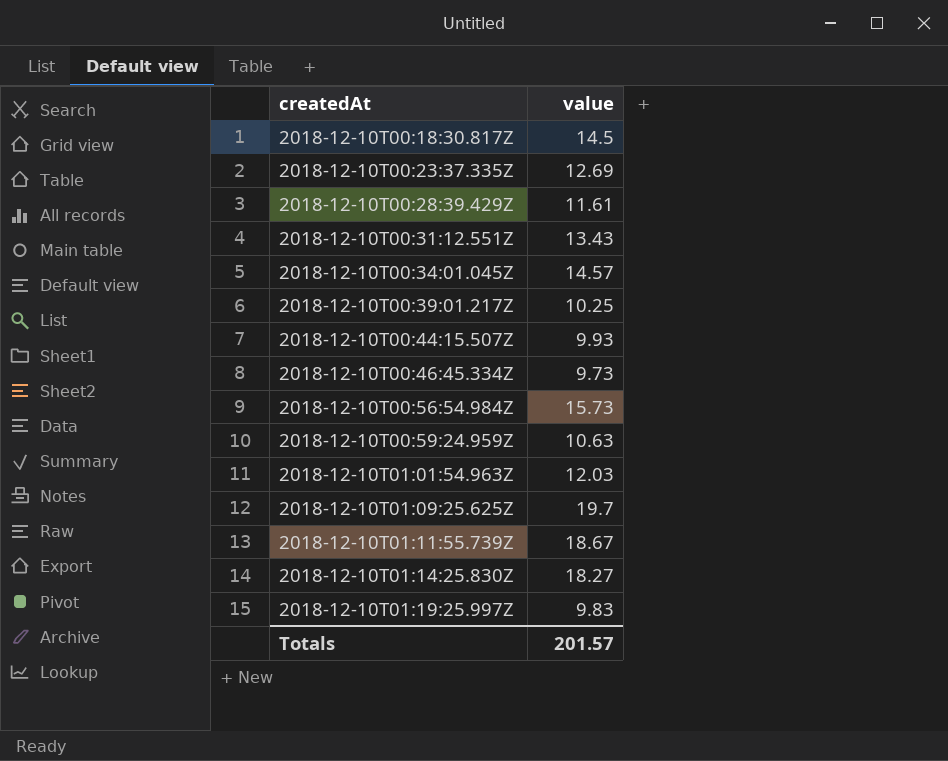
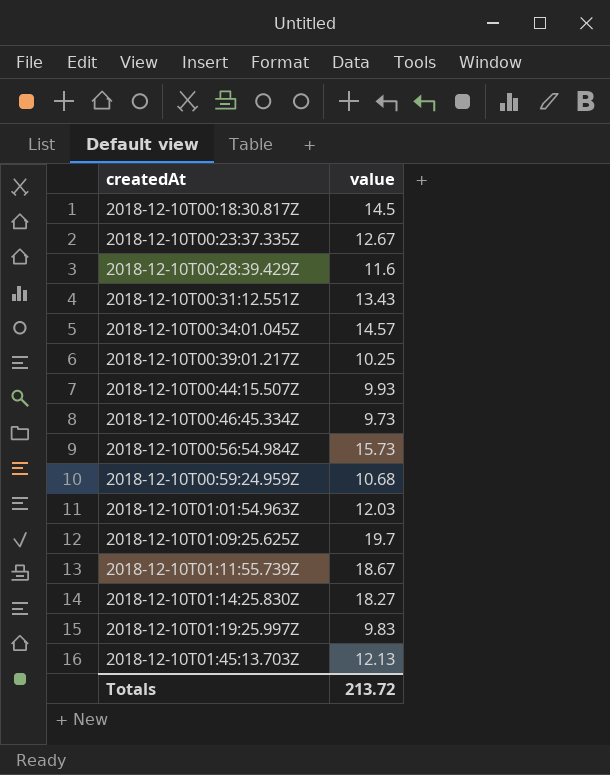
2018-12-10T00:23:37.335Z | value: 12.69 -> 12.67
2018-12-10T00:28:39.429Z | value: 11.61 -> 11.6
2018-12-10T00:59:24.959Z | value: 10.63 -> 10.68
row 2018-12-10T01:45:13.703Z: none -> 12.13
Totals | value: 201.57 -> 213.72

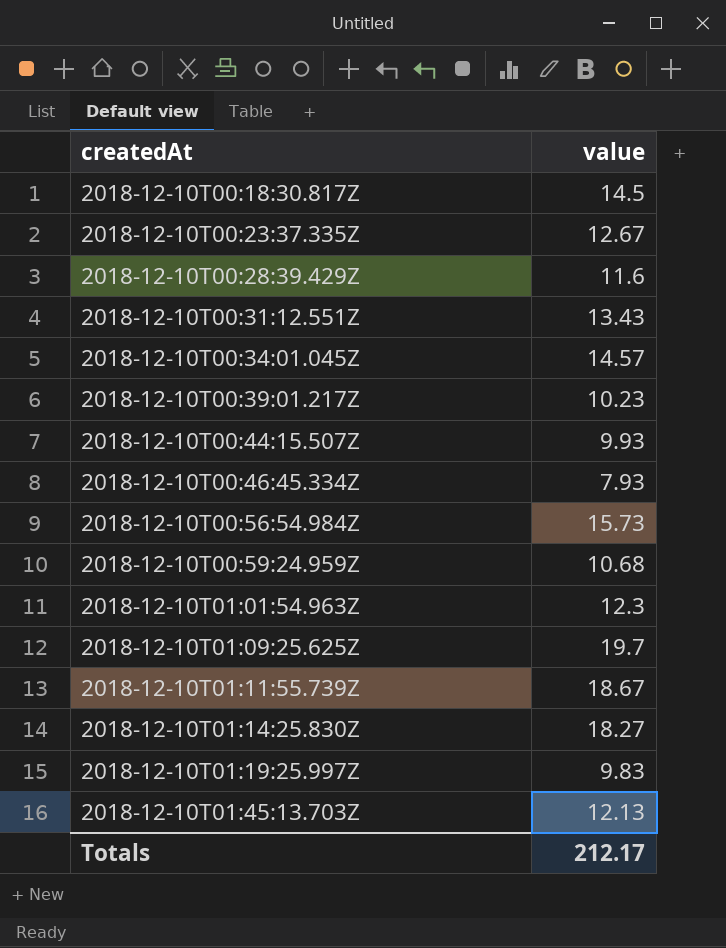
2018-12-10T00:39:01.217Z | value: 10.25 -> 10.23
2018-12-10T00:46:45.334Z | value: 9.73 -> 7.93
2018-12-10T01:01:54.963Z | value: 12.03 -> 12.3
Totals | value: 213.72 -> 212.17

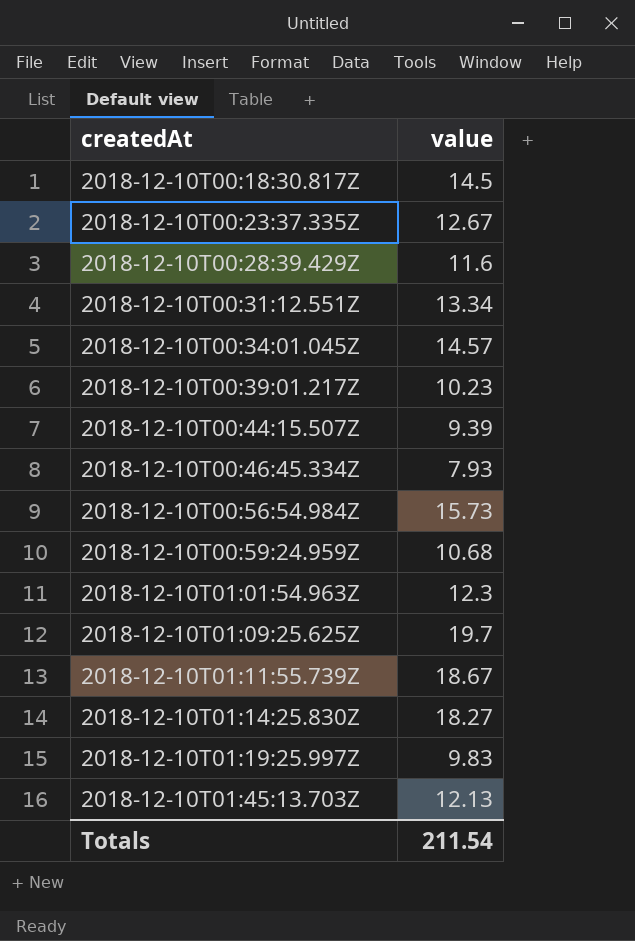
2018-12-10T00:31:12.551Z | value: 13.43 -> 13.34
2018-12-10T00:44:15.507Z | value: 9.93 -> 9.39
Totals | value: 212.17 -> 211.54

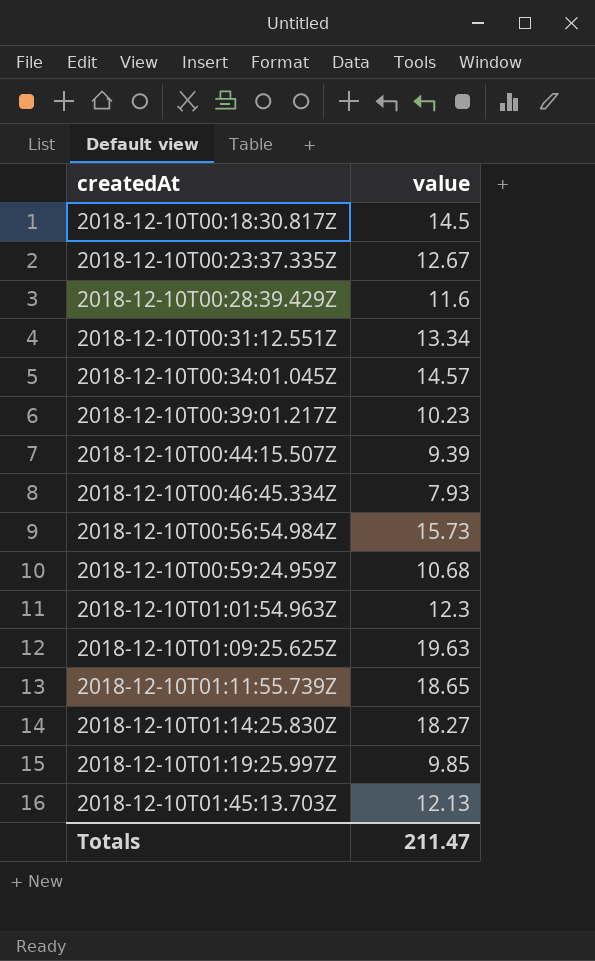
2018-12-10T01:09:25.625Z | value: 19.7 -> 19.63
2018-12-10T01:11:55.739Z | value: 18.67 -> 18.65
2018-12-10T01:19:25.997Z | value: 9.83 -> 9.85
Totals | value: 211.54 -> 211.47

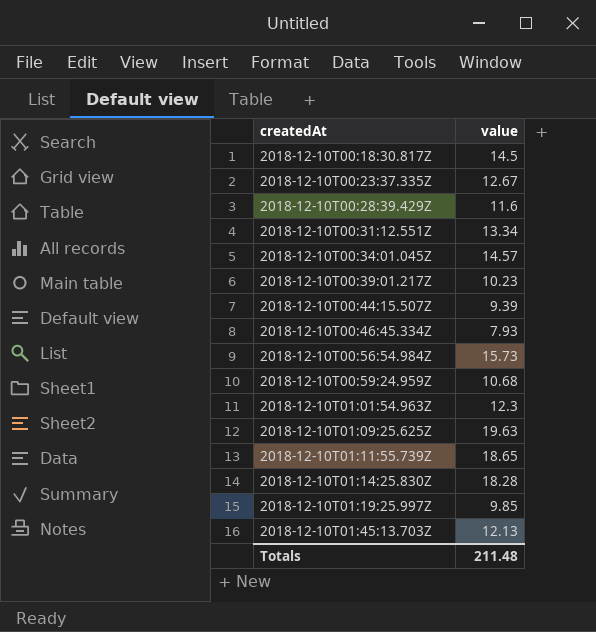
2018-12-10T01:14:25.830Z | value: 18.27 -> 18.28
Totals | value: 211.47 -> 211.48

